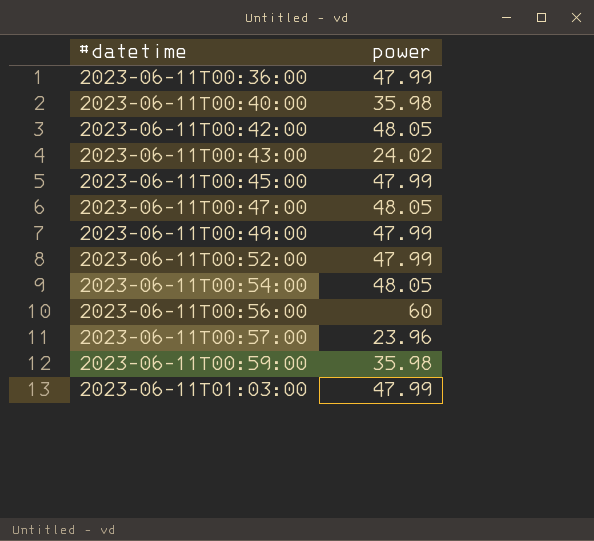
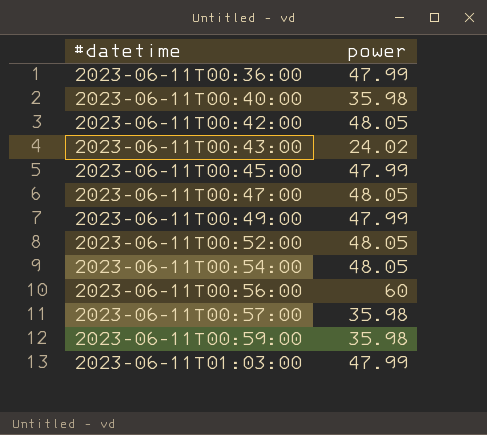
2023-06-11T00:52:00 | power: 47.99 -> 48.05
2023-06-11T00:57:00 | power: 23.96 -> 35.98

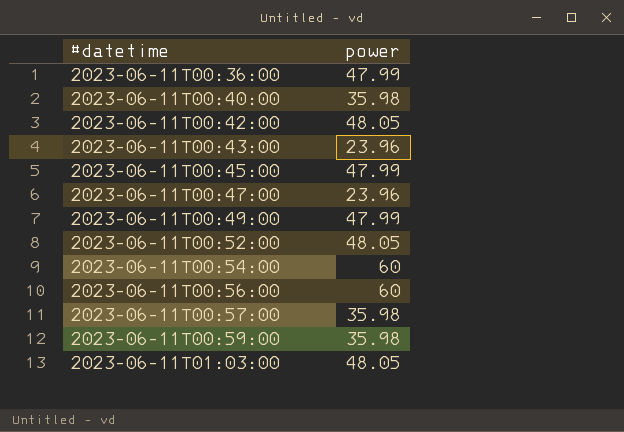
2023-06-11T00:43:00 | power: 24.02 -> 23.96
2023-06-11T00:47:00 | power: 48.05 -> 23.96
2023-06-11T00:54:00 | power: 48.05 -> 60
2023-06-11T01:03:00 | power: 47.99 -> 48.05

